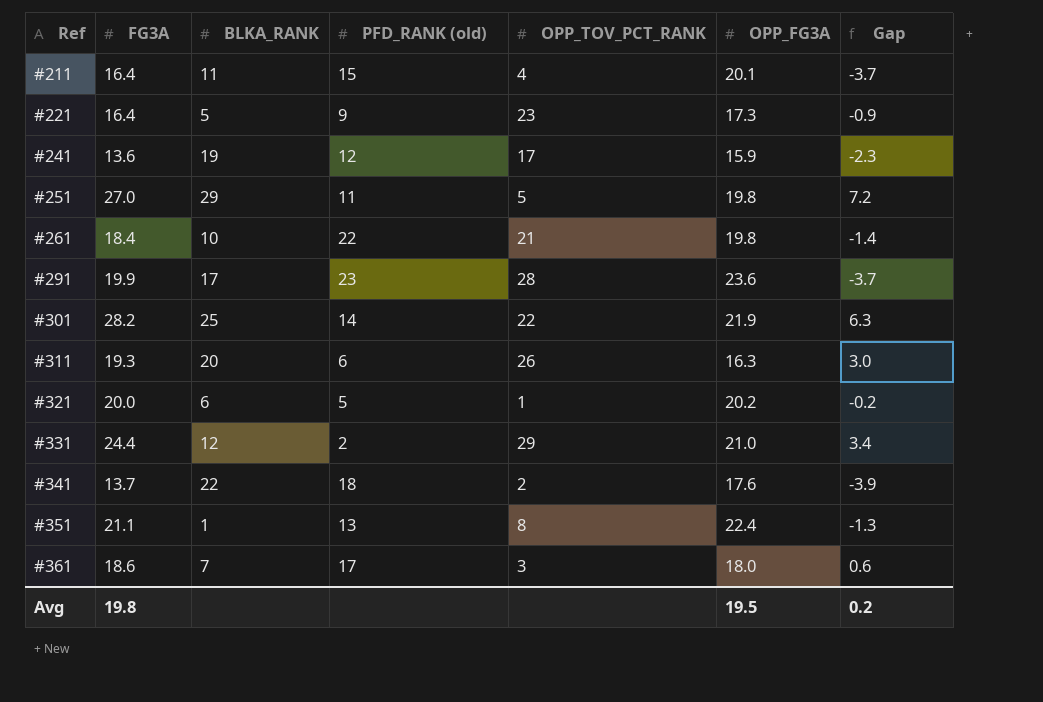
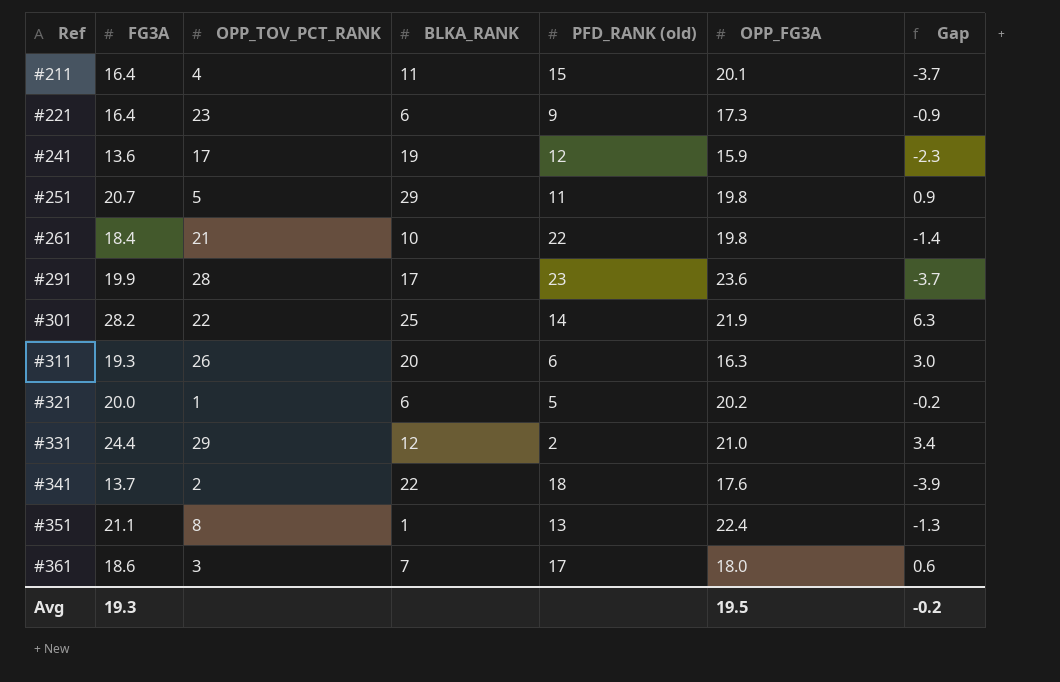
column OPP_TOV_PCT_RANK | position: 5 -> 3
#221 | BLKA_RANK: 5 -> 6
#251 | FG3A: 27.0 -> 20.7
#251 | Gap: 7.2 -> 0.9
Avg | FG3A: 19.8 -> 19.3
Avg | Gap: 0.2 -> -0.2

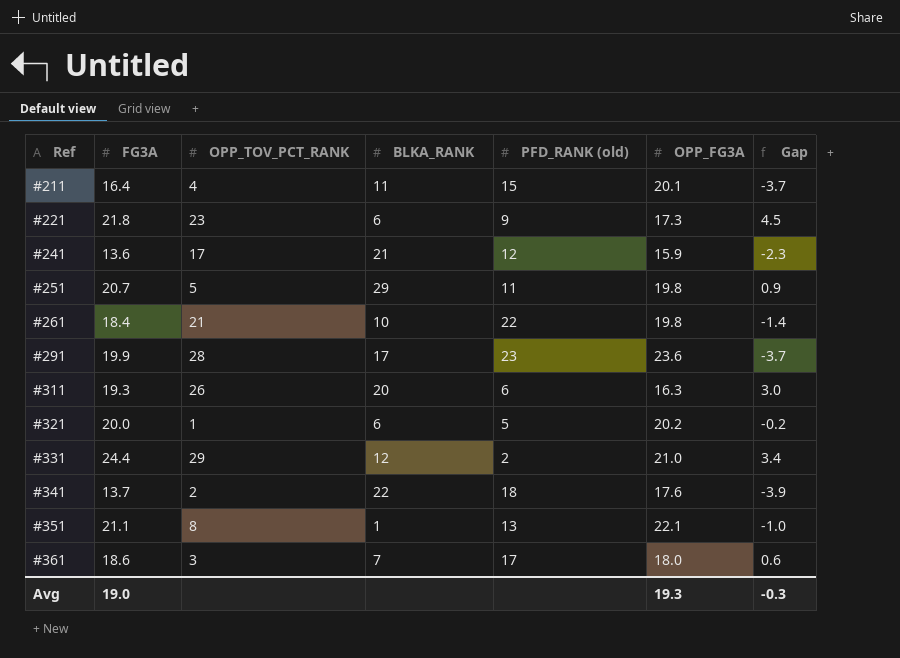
row #301: 28.2 | 22 | 25 | 14 | 21.9 | 6.3 -> none
#221 | FG3A: 16.4 -> 21.8
#221 | Gap: -0.9 -> 4.5
#241 | BLKA_RANK: 19 -> 21
#351 | OPP_FG3A: 22.4 -> 22.1
#351 | Gap: -1.3 -> -1.0
Avg | FG3A: 19.3 -> 19.0
Avg | OPP_FG3A: 19.5 -> 19.3
Avg | Gap: -0.2 -> -0.3

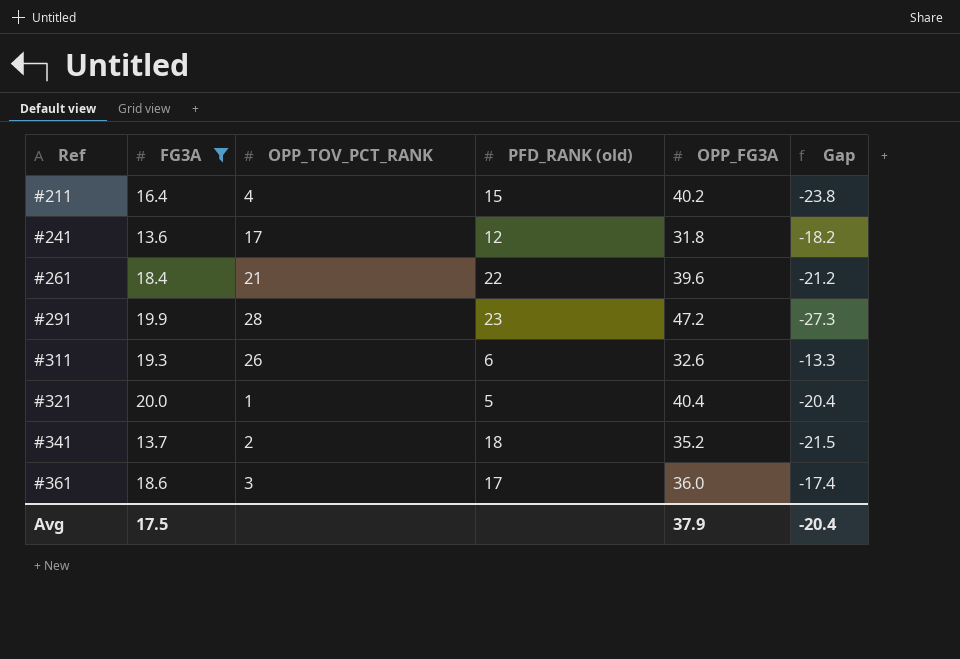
filter: none -> FG3A <= 20.0
column BLKA_RANK | position: 4 -> none
#211 | OPP_FG3A: 20.1 -> 40.2
#211 | Gap: -3.7 -> -23.8
#241 | OPP_FG3A: 15.9 -> 31.8
#241 | Gap: -2.3 -> -18.2
#261 | OPP_FG3A: 19.8 -> 39.6
#261 | Gap: -1.4 -> -21.2
#291 | OPP_FG3A: 23.6 -> 47.2
#291 | Gap: -3.7 -> -27.3
#311 | OPP_FG3A: 16.3 -> 32.6
#311 | Gap: 3.0 -> -13.3
#321 | OPP_FG3A: 20.2 -> 40.4
#321 | Gap: -0.2 -> -20.4
#341 | OPP_FG3A: 17.6 -> 35.2
#341 | Gap: -3.9 -> -21.5
#361 | OPP_FG3A: 18.0 -> 36.0
#361 | Gap: 0.6 -> -17.4
Avg | FG3A: 19.0 -> 17.5
Avg | OPP_FG3A: 19.3 -> 37.9
Avg | Gap: -0.3 -> -20.4

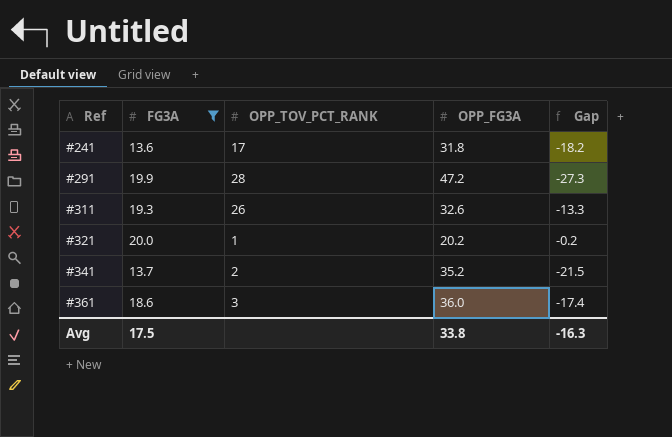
column PFD_RANK (old) | position: 4 -> none
row #211: 16.4 | 4 | 15 | 40.2 | -23.8 -> none
row #261: 18.4 | 21 | 22 | 39.6 | -21.2 -> none
#321 | OPP_FG3A: 40.4 -> 20.2
#321 | Gap: -20.4 -> -0.2
Avg | OPP_FG3A: 37.9 -> 33.8
Avg | Gap: -20.4 -> -16.3

